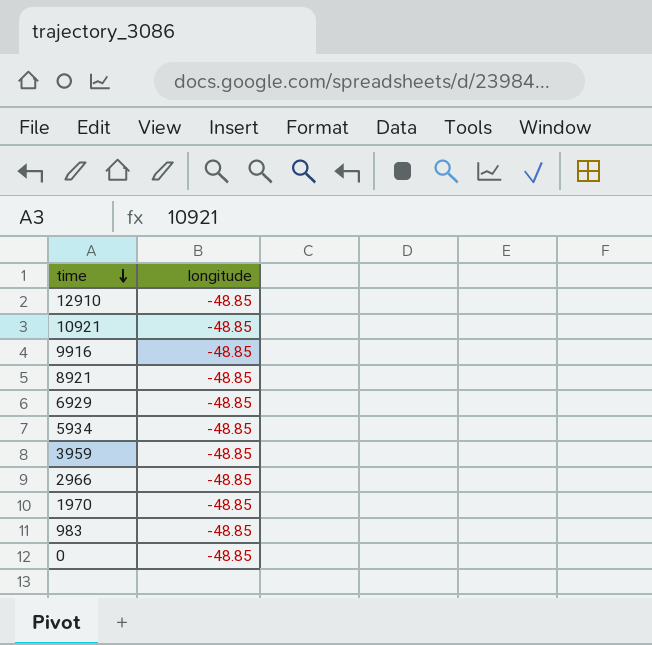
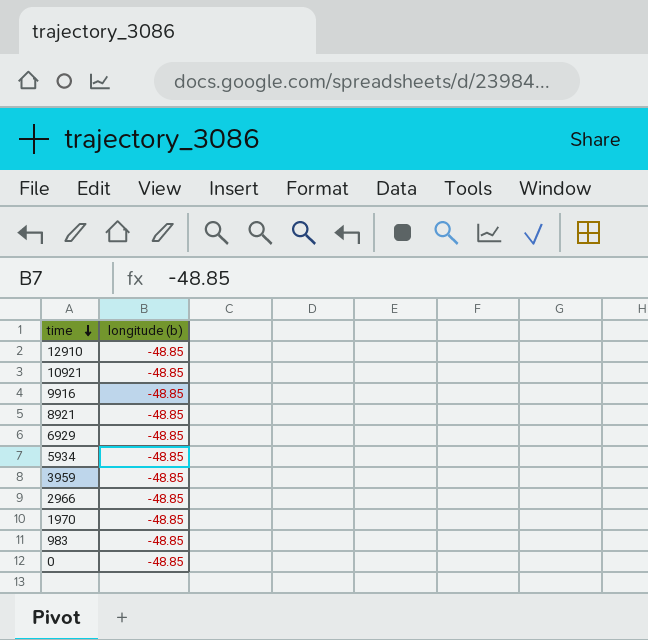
column name: longitude -> longitude (b)

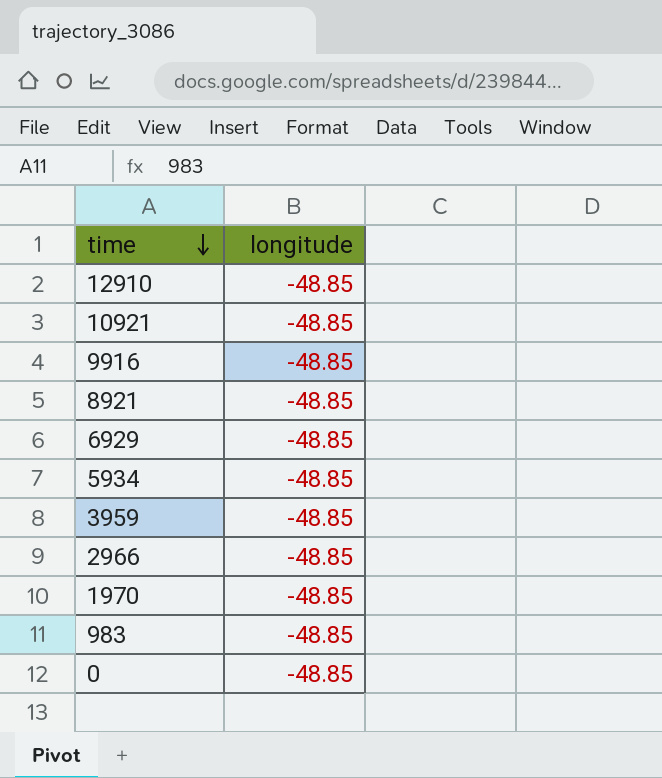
column name: longitude (b) -> longitude

